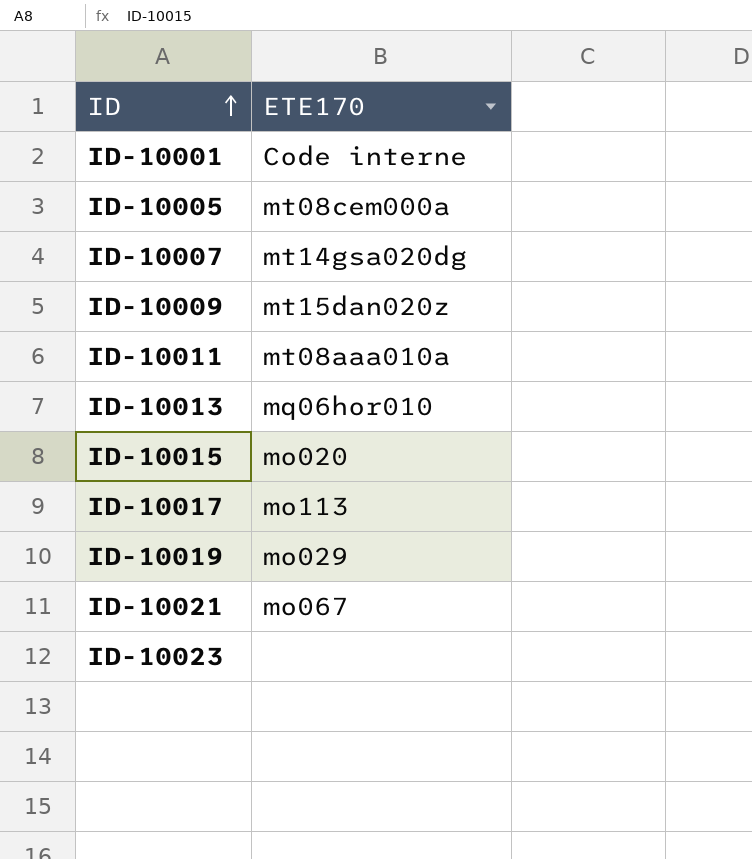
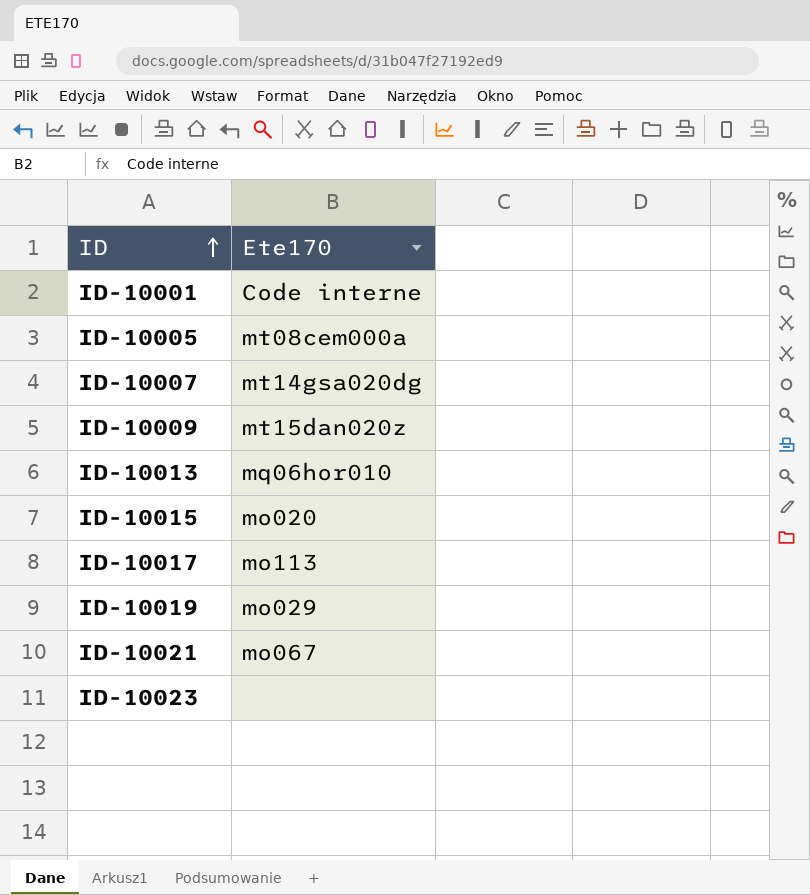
column name: ETE170 -> Ete170
row ID-10011: mt08aaa010a -> none

